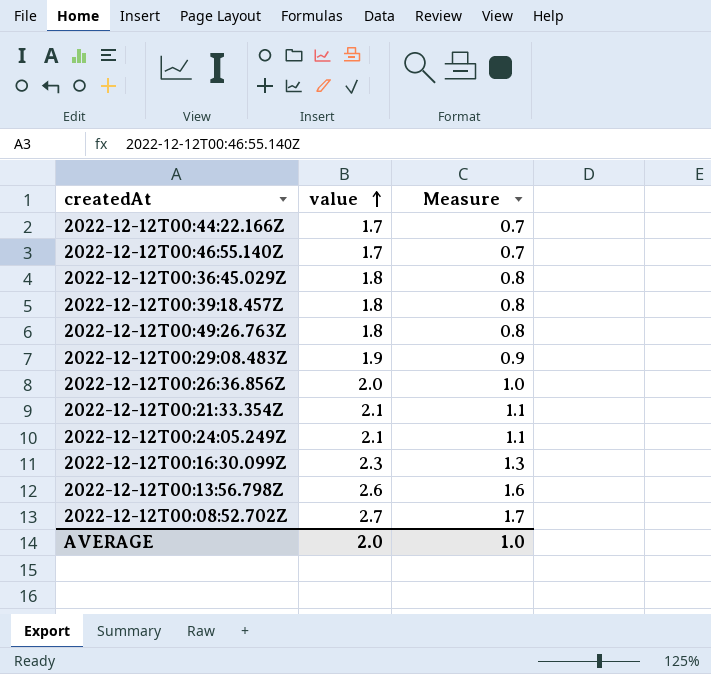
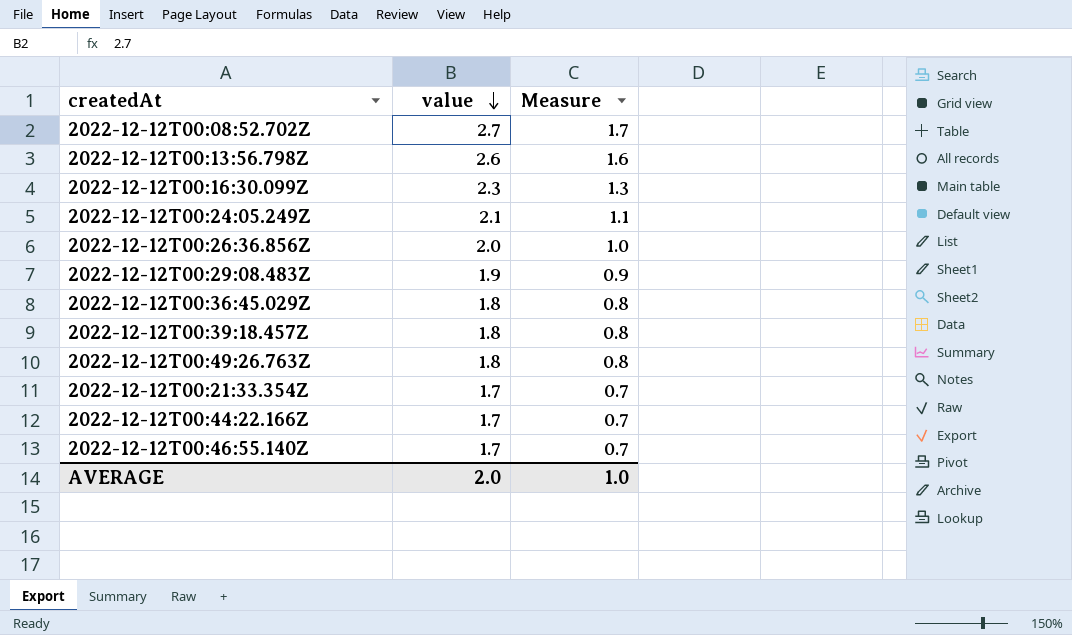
row order: value ascending -> value descending
2022-12-12T00:21:33.354Z | value: 2.1 -> 1.7
2022-12-12T00:21:33.354Z | Measure: 1.1 -> 0.7

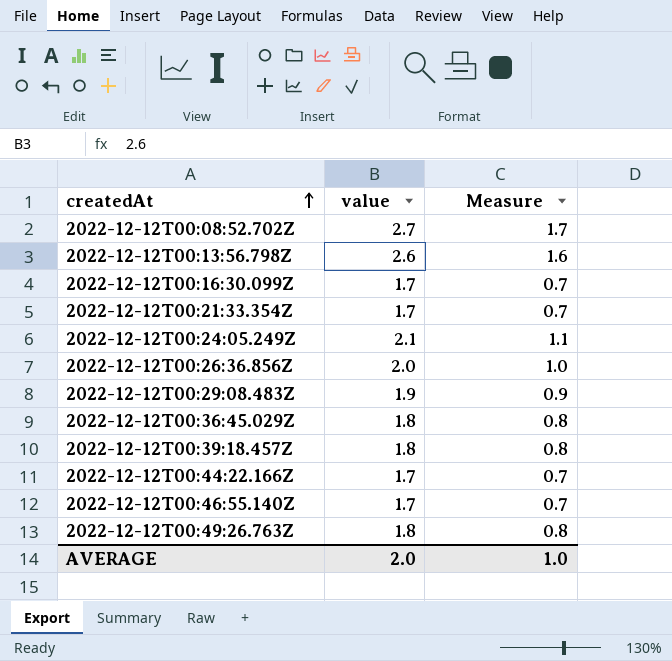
row order: value descending -> createdAt ascending
2022-12-12T00:16:30.099Z | value: 2.3 -> 1.7
2022-12-12T00:16:30.099Z | Measure: 1.3 -> 0.7

